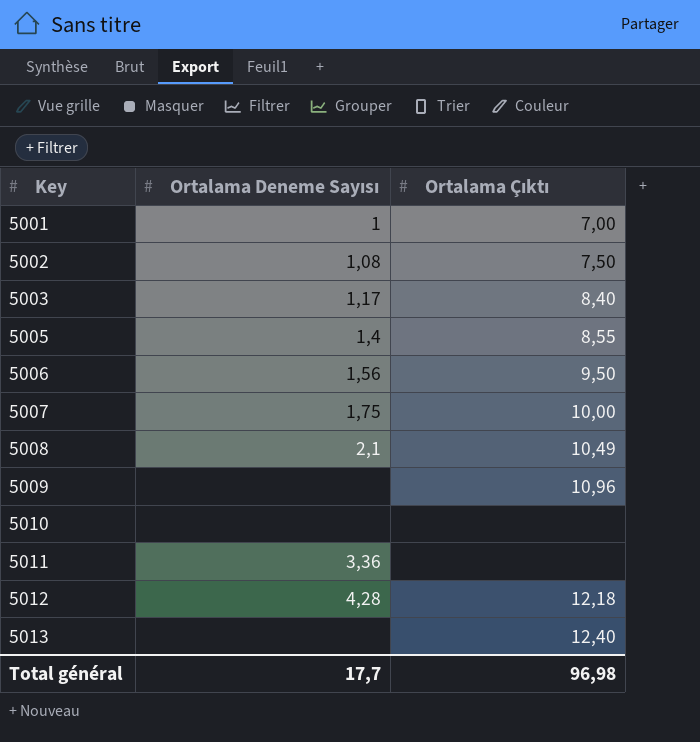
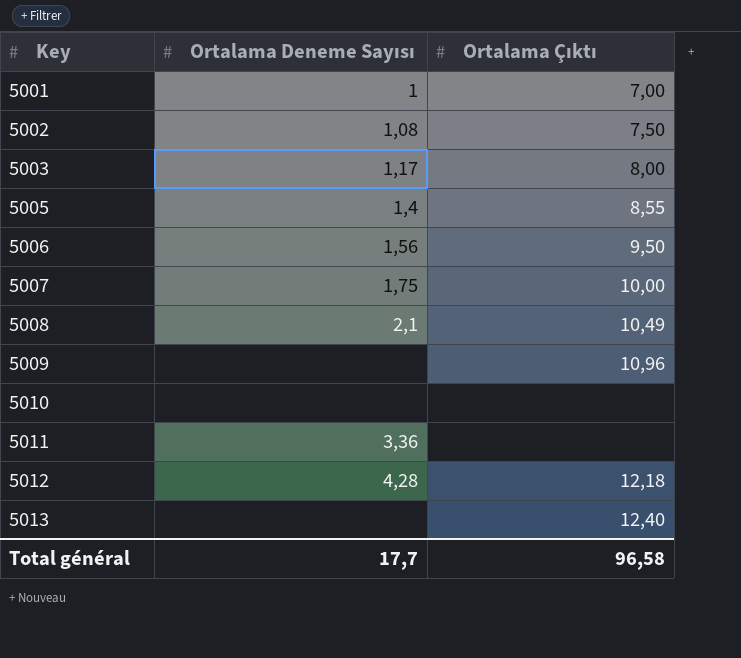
5003 | Ortalama Çıktı: 8,40 -> 8,00
Total général | Ortalama Çıktı: 96,98 -> 96,58

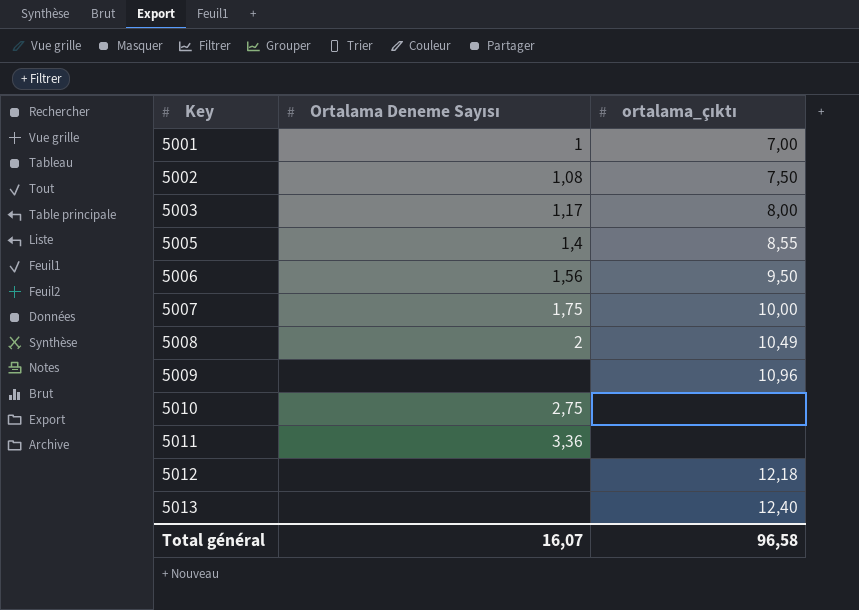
column name: Ortalama Çıktı -> ortalama_çıktı
5008 | Ortalama Deneme Sayısı: 2,1 -> 2
5010 | Ortalama Deneme Sayısı: none -> 2,75
5012 | Ortalama Deneme Sayısı: 4,28 -> none
Total général | Ortalama Deneme Sayısı: 17,7 -> 16,07

